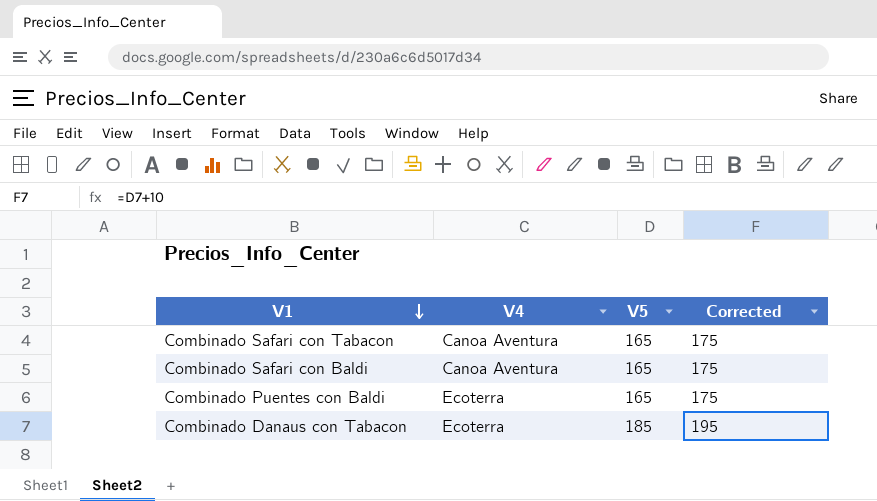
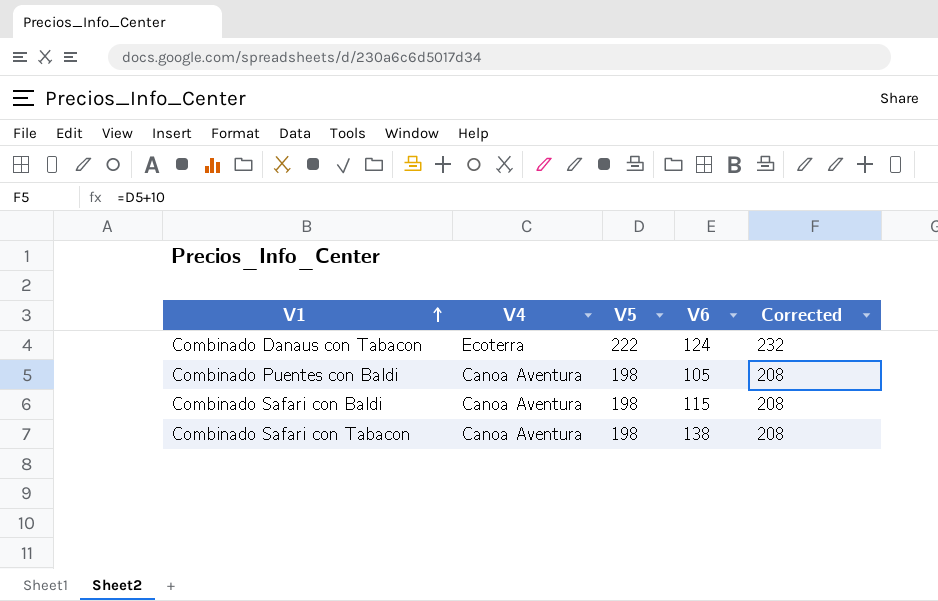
row order: V1 descending -> V1 ascending
column V6 | position: none -> 4
Combinado Danaus con Tabacon | V5: 185 -> 222
Combinado Danaus con Tabacon | Corrected: 195 -> 232
Combinado Puentes con Baldi | V4: Ecoterra -> Canoa Aventura
Combinado Puentes con Baldi | V5: 165 -> 198
Combinado Puentes con Baldi | Corrected: 175 -> 208
Combinado Safari con Baldi | V5: 165 -> 198
Combinado Safari con Baldi | Corrected: 175 -> 208
Combinado Safari con Tabacon | V5: 165 -> 198
Combinado Safari con Tabacon | Corrected: 175 -> 208

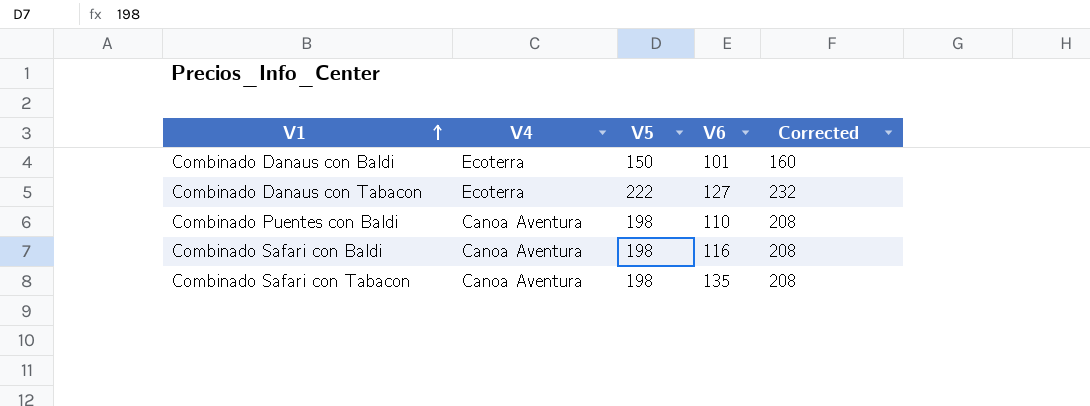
row Combinado Danaus con Baldi: none -> Ecoterra | 150 | 101 | 160
Combinado Danaus con Tabacon | V6: 124 -> 127
Combinado Puentes con Baldi | V6: 105 -> 110
Combinado Safari con Baldi | V6: 115 -> 116
Combinado Safari con Tabacon | V6: 138 -> 135

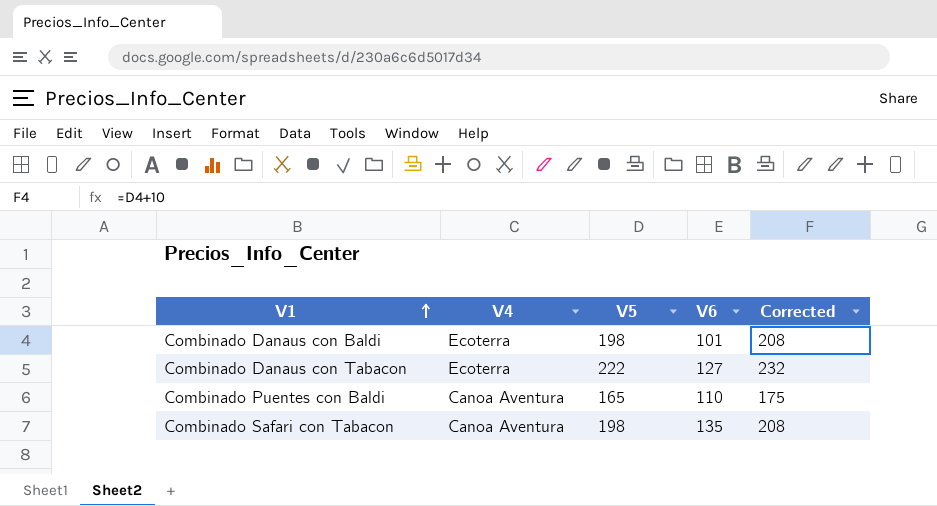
row Combinado Safari con Baldi: Canoa Aventura | 198 | 116 | 208 -> none
Combinado Danaus con Baldi | V5: 150 -> 198
Combinado Danaus con Baldi | Corrected: 160 -> 208
Combinado Puentes con Baldi | V5: 198 -> 165
Combinado Puentes con Baldi | Corrected: 208 -> 175

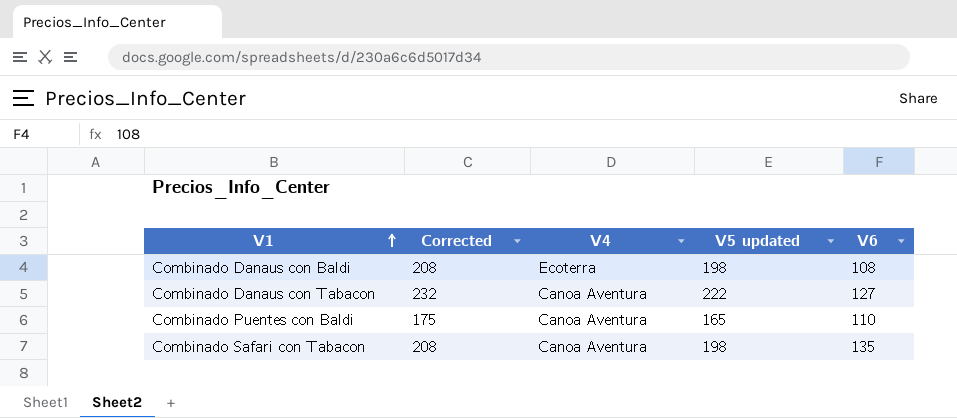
column Corrected | position: 5 -> 2
column name: V5 -> V5 updated
Combinado Danaus con Baldi | V6: 101 -> 108
Combinado Danaus con Tabacon | V4: Ecoterra -> Canoa Aventura

